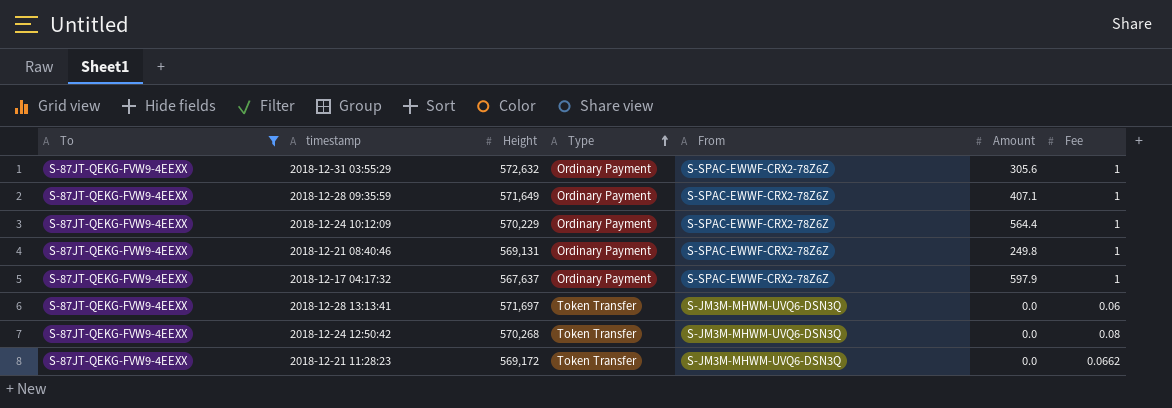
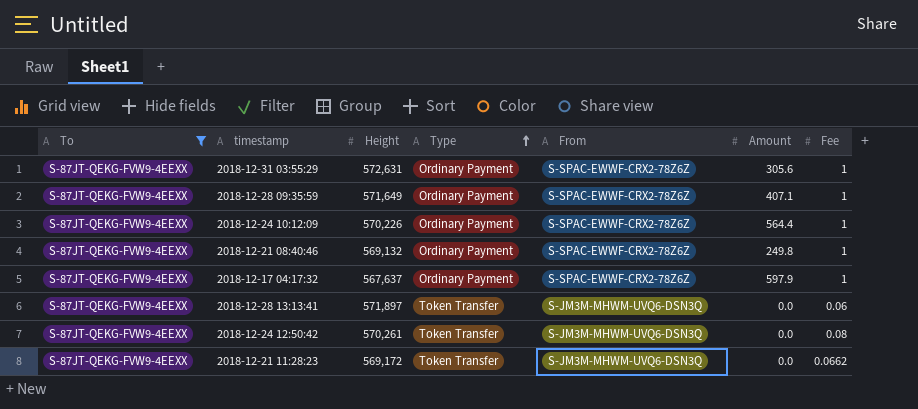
2018-12-31 03:55:29 | Height: 572,632 -> 572,631
2018-12-24 10:12:09 | Height: 570,229 -> 570,226
2018-12-21 08:40:46 | Height: 569,131 -> 569,132
2018-12-28 13:13:41 | Height: 571,697 -> 571,897
2018-12-24 12:50:42 | Height: 570,268 -> 570,261

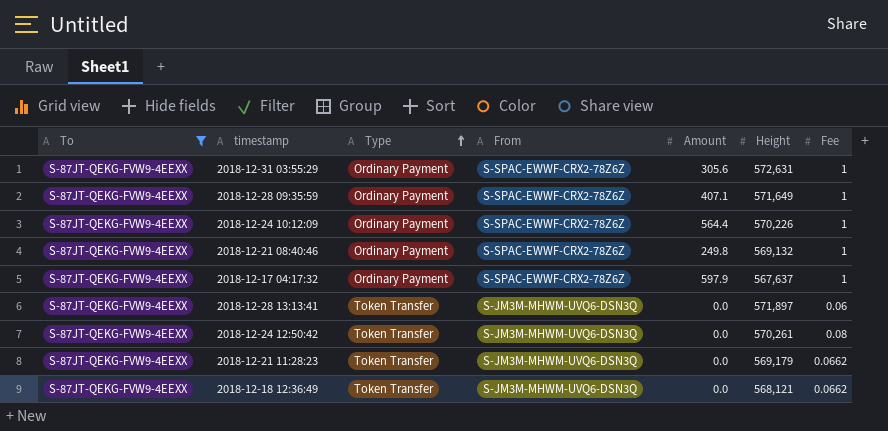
column Height | position: 3 -> 6
2018-12-21 11:28:23 | Height: 569,172 -> 569,179
row 2018-12-18 12:36:49: none -> S-87JT-QEKG-FVW9-4EEXX | Token Transfer | S-JM3M-MHWM-UVQ6-DSN3Q | 0.0 | 568,121 | 0.0662

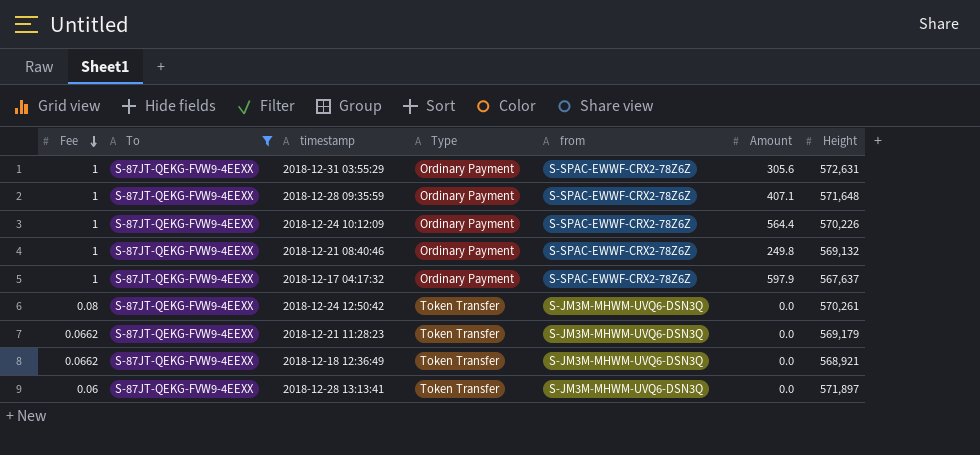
row order: Type ascending -> Fee descending
column Fee | position: 7 -> 1
column name: From -> from
2018-12-28 09:35:59 | Height: 571,649 -> 571,648
2018-12-18 12:36:49 | Height: 568,121 -> 568,921

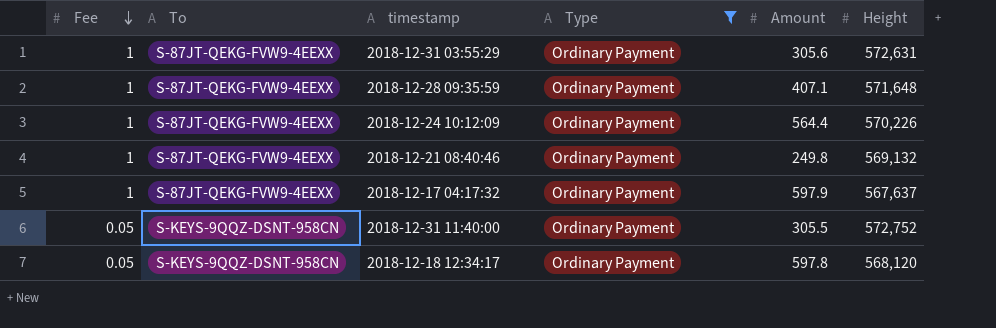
filter: To = S-87JT-QEKG-FVW9-4EEXX -> Type = Ordinary Payment
column from | position: 5 -> none

